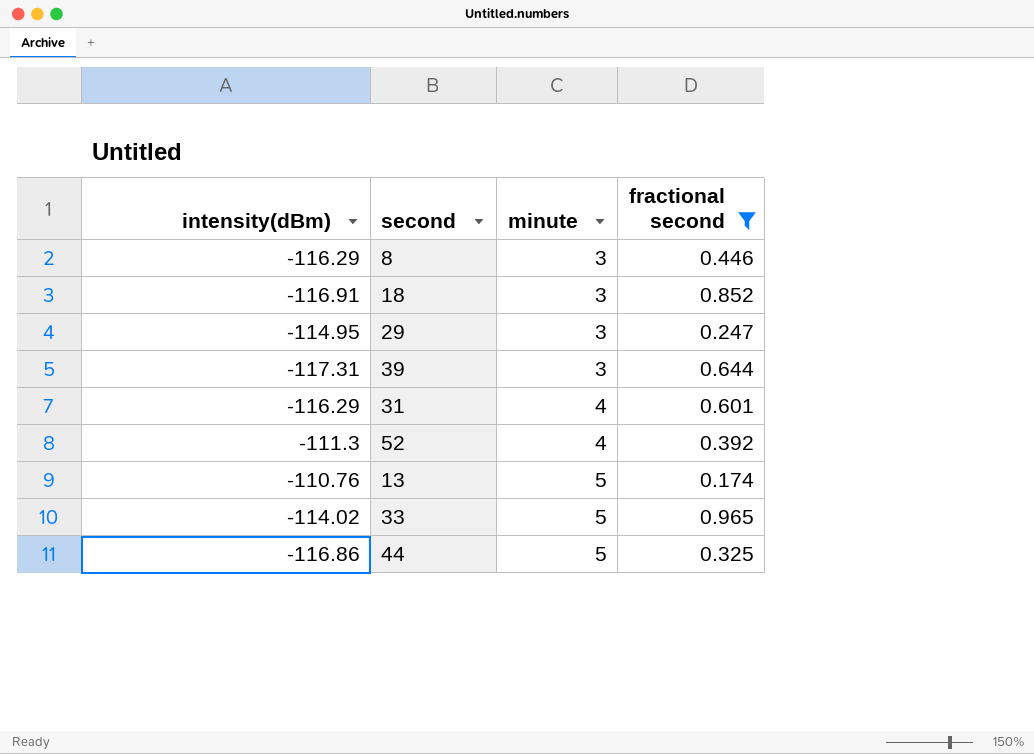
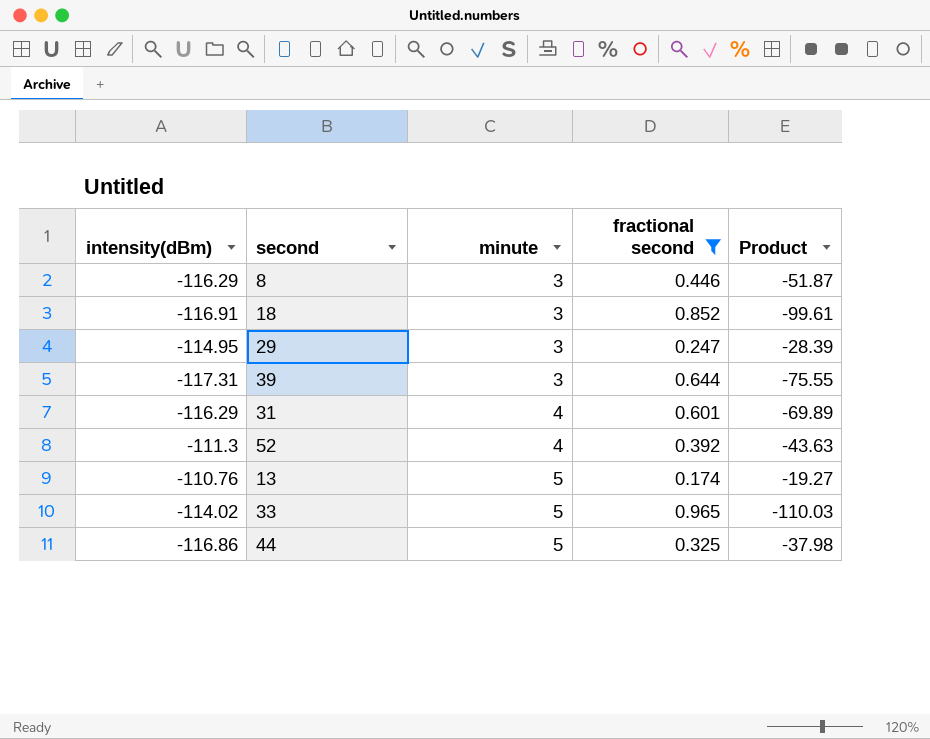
column Product | formula: none -> [intensity(dBm)] * [fractional second]

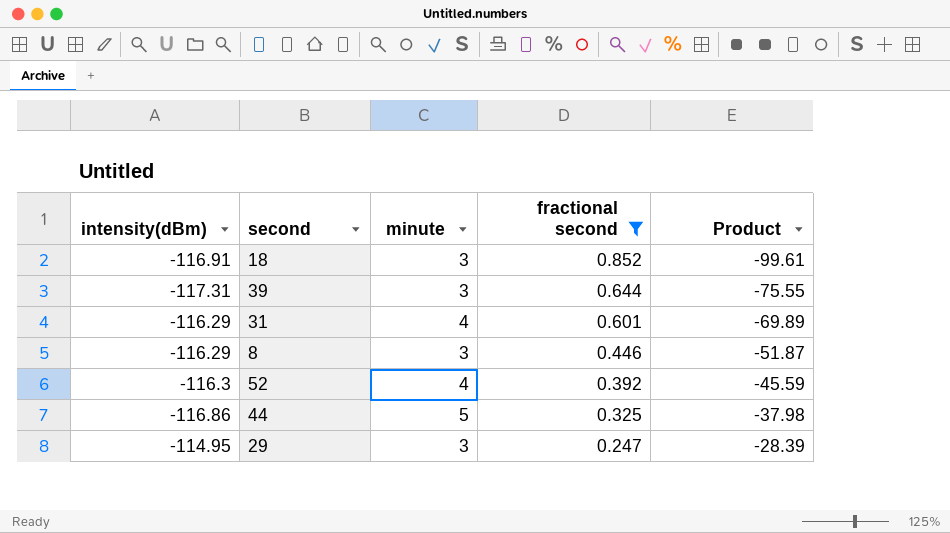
row order: minute ascending -> fractional second descending
row 13: -110.76 | 5 | 0.174 | -19.27 -> none
row 33: -114.02 | 5 | 0.965 | -110.03 -> none
52 | intensity(dBm): -111.3 -> -116.3
52 | Product: -43.63 -> -45.59

